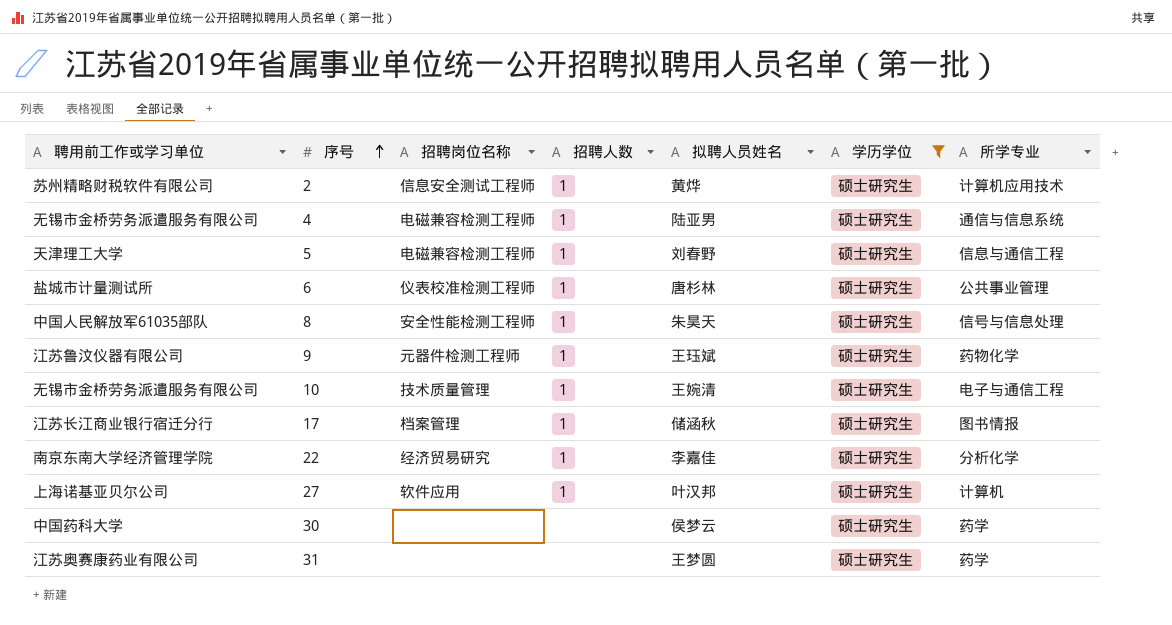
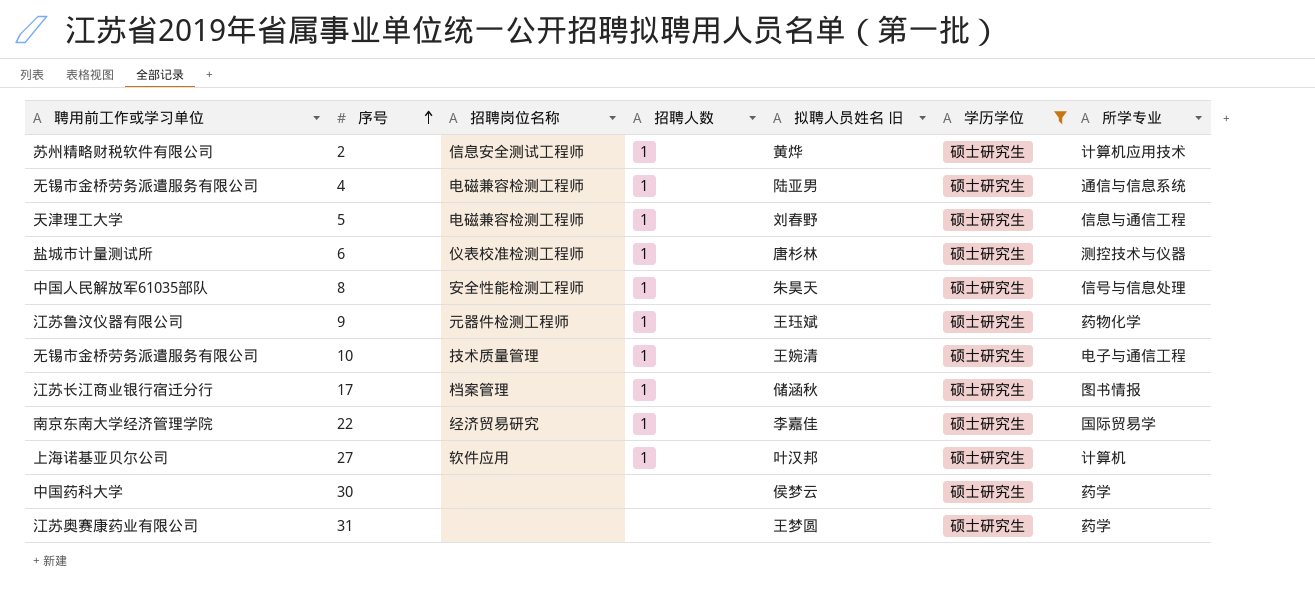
column name: 拟聘人员姓名 -> 拟聘人员姓名 旧
6 | 所学专业: 公共事业管理 -> 测控技术与仪器
22 | 所学专业: 分析化学 -> 国际贸易学

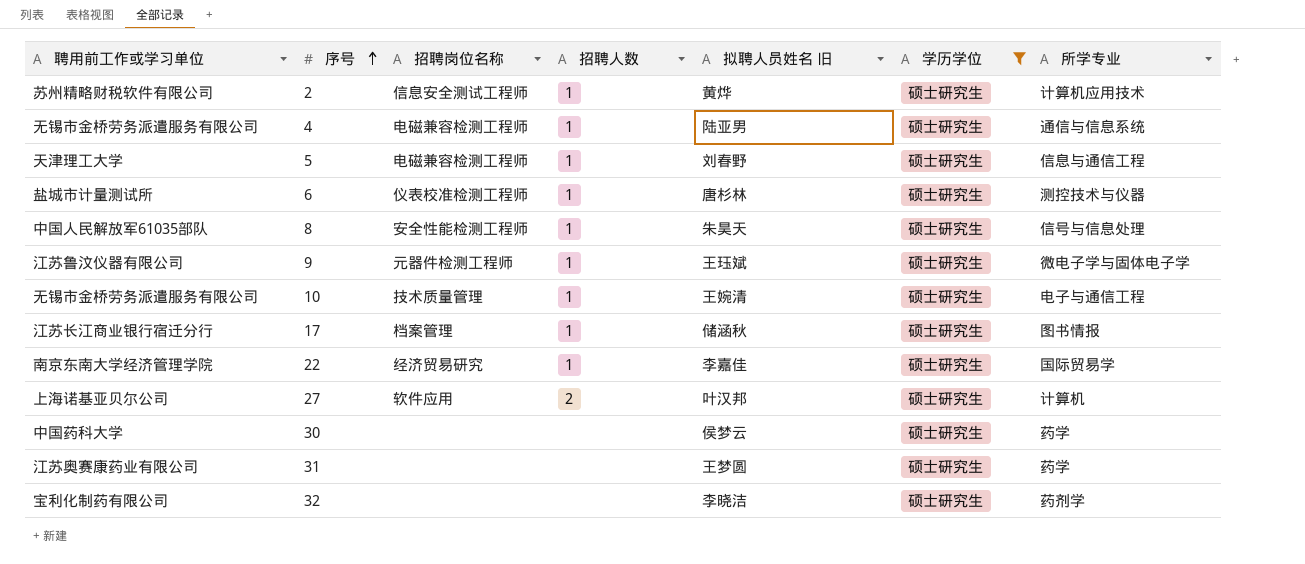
9 | 所学专业: 药物化学 -> 微电子学与固体电子学
27 | 招聘人数: 1 -> 2
row 32: none -> 宝利化制药有限公司 | none | none | 李晓洁 | 硕士研究生 | 药剂学

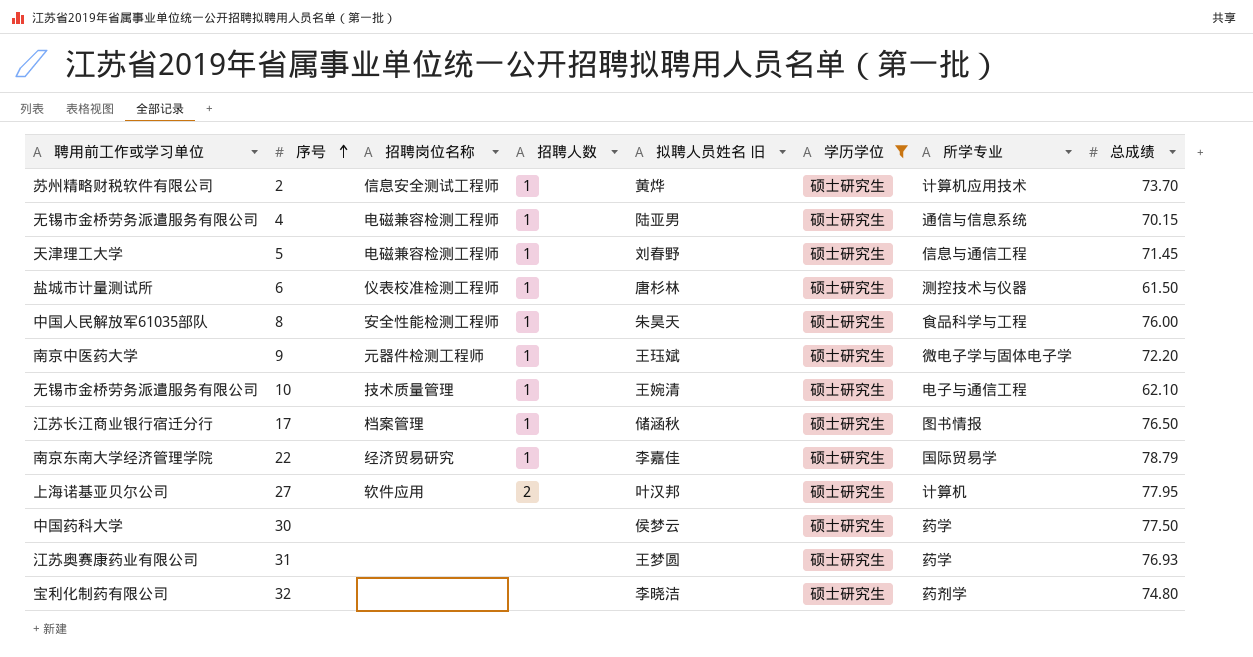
column 总成绩 | position: none -> 8
8 | 所学专业: 信号与信息处理 -> 食品科学与工程
9 | 聘用前工作或学习单位: 江苏鲁汶仪器有限公司 -> 南京中医药大学

